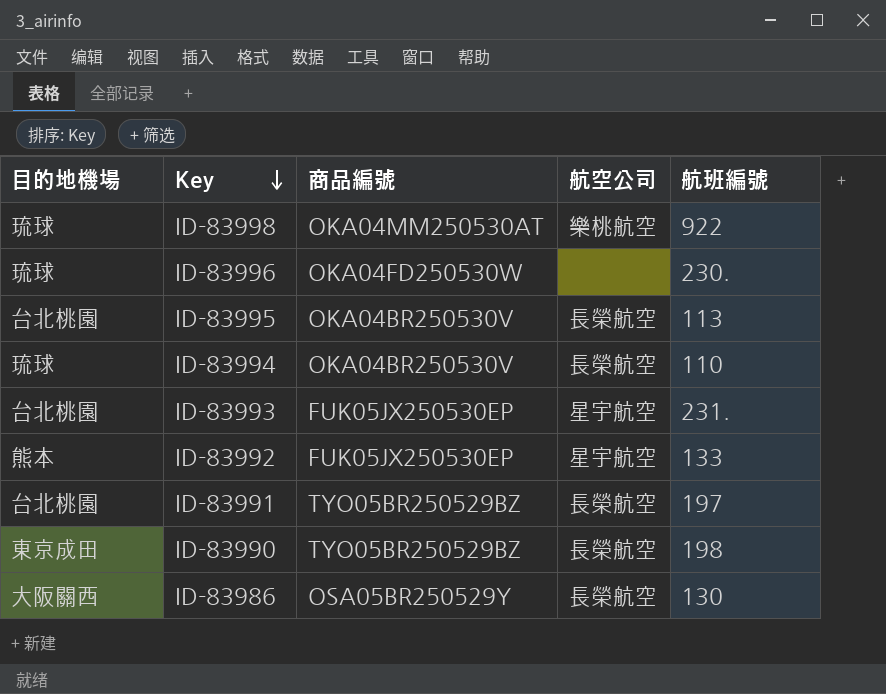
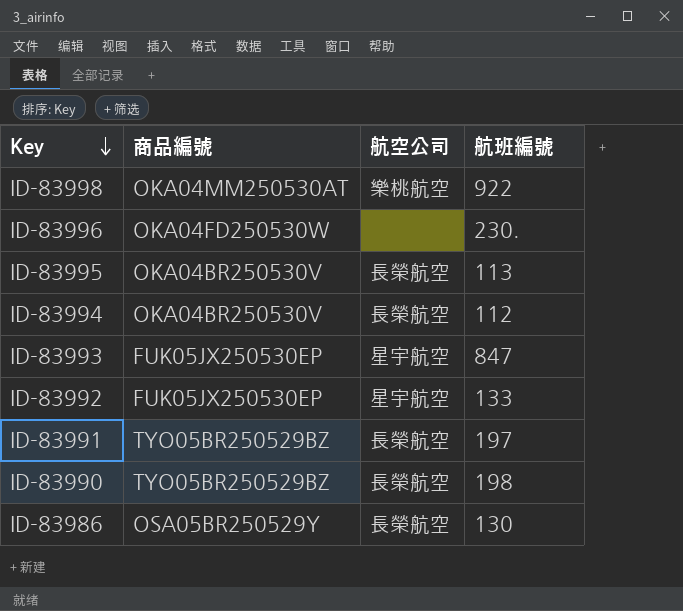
column 目的地機場 | position: 1 -> none
ID-83994 | 航班編號: 110 -> 112
ID-83993 | 航班編號: 231. -> 847

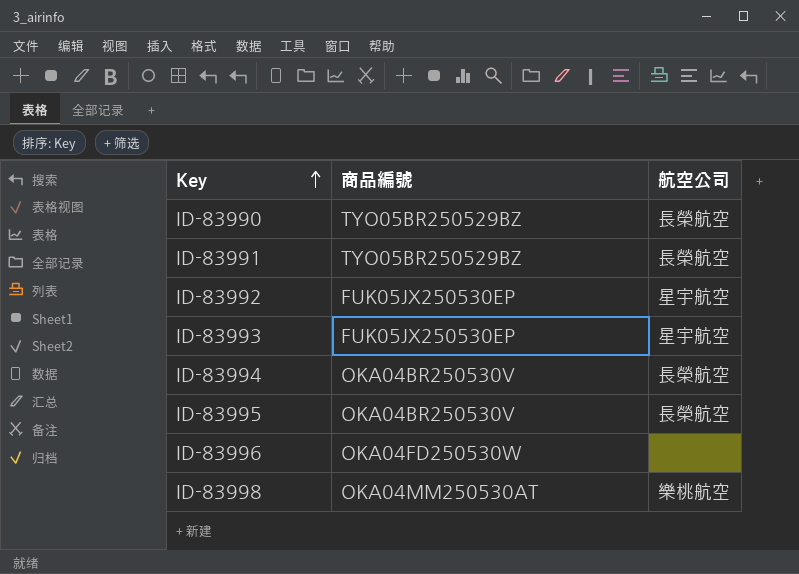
row order: Key descending -> Key ascending
column 航班編號 | position: 4 -> none
row ID-83986: OSA05BR250529Y | 長榮航空 | 130 -> none

